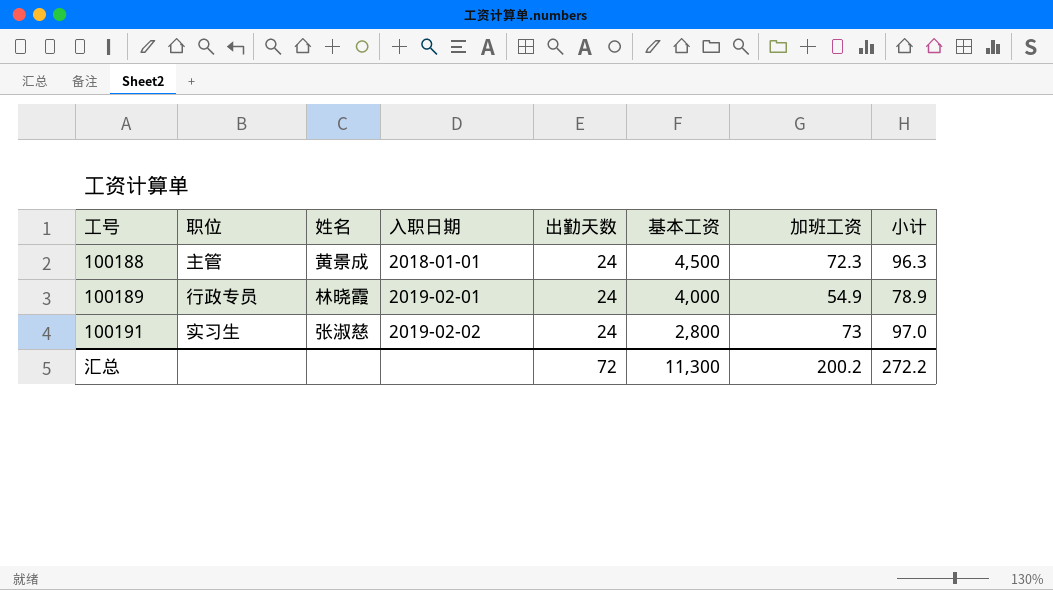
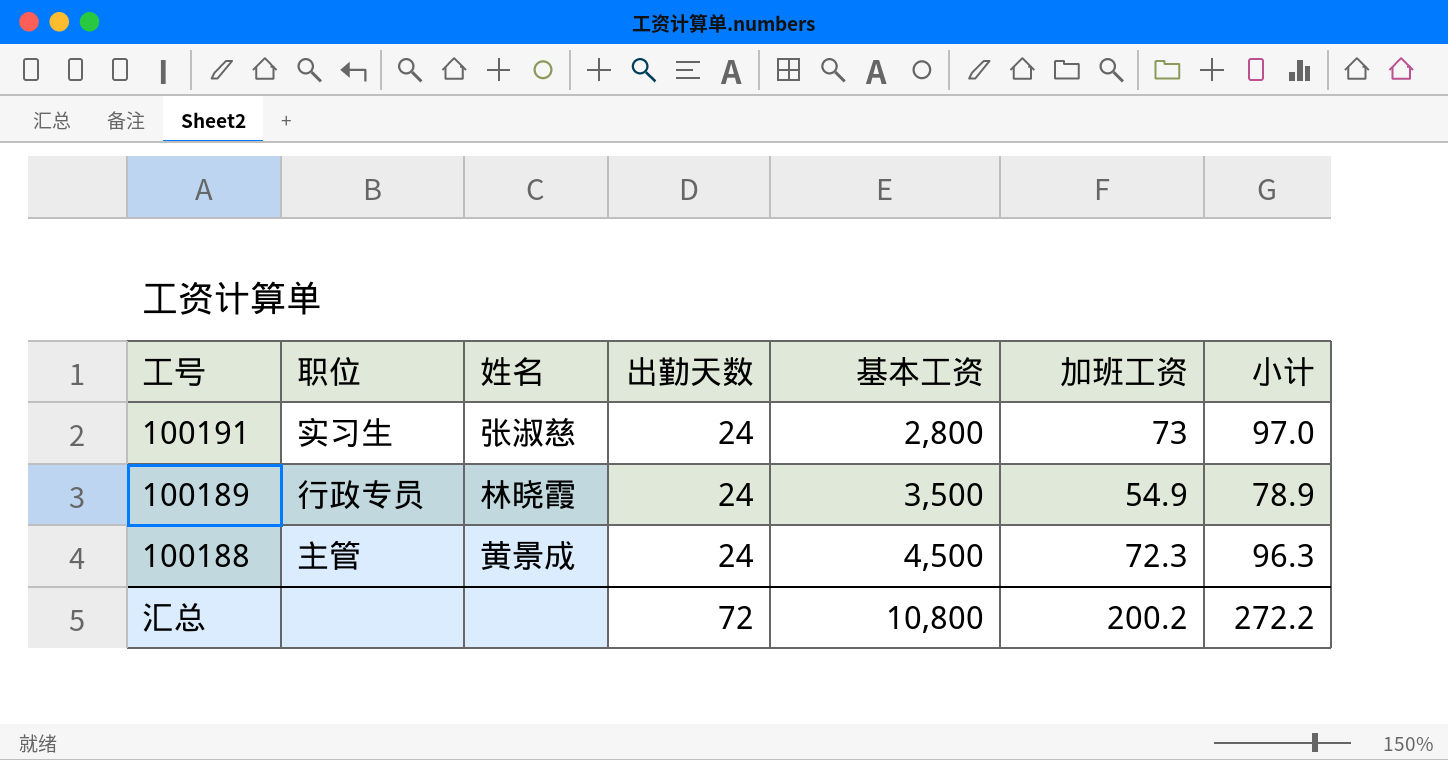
row order: 工号 ascending -> 工号 descending
column 入职日期 | position: 4 -> none
100189 | 基本工资: 4,000 -> 3,500
汇总 | 基本工资: 11,300 -> 10,800

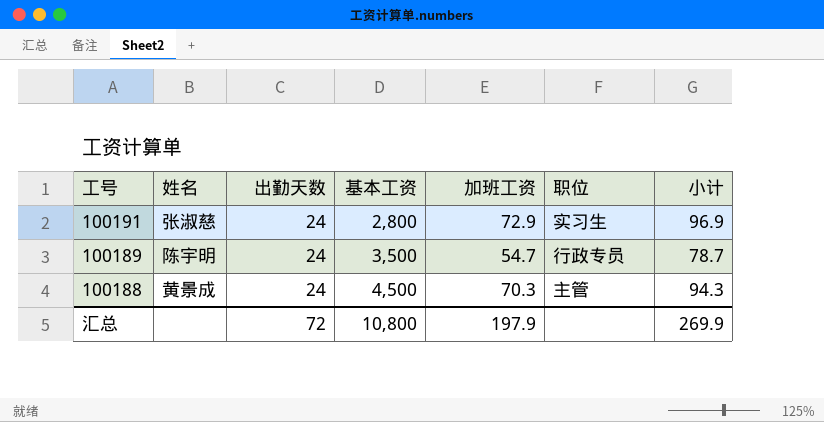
column 职位 | position: 2 -> 6
100191 | 加班工资: 73 -> 72.9
100191 | 小计: 97.0 -> 96.9
100189 | 姓名: 林晓霞 -> 陈宇明
100189 | 加班工资: 54.9 -> 54.7
100189 | 小计: 78.9 -> 78.7
100188 | 加班工资: 72.3 -> 70.3
100188 | 小计: 96.3 -> 94.3
汇总 | 加班工资: 200.2 -> 197.9
汇总 | 小计: 272.2 -> 269.9

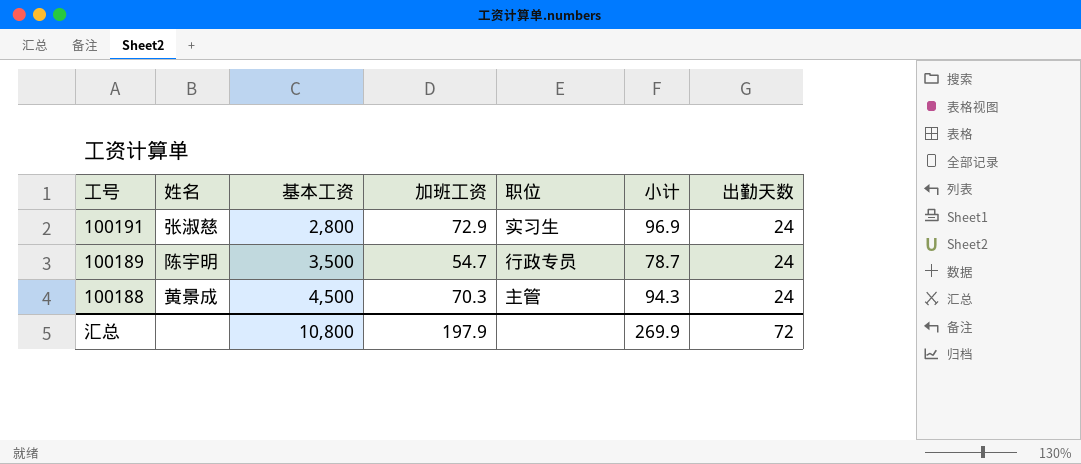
column 出勤天数 | position: 3 -> 7

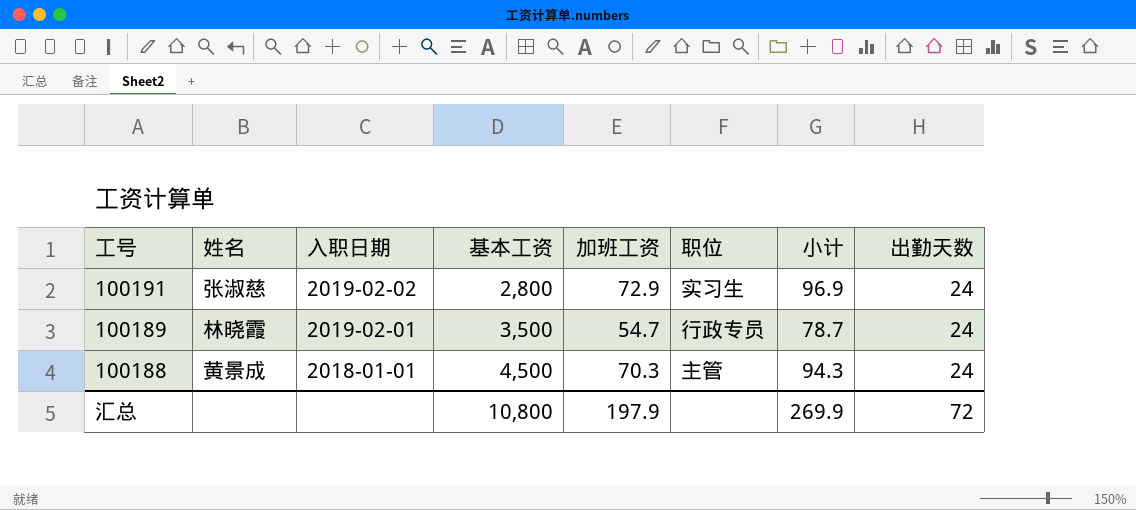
column 入职日期 | position: none -> 3
100189 | 姓名: 陈宇明 -> 林晓霞

